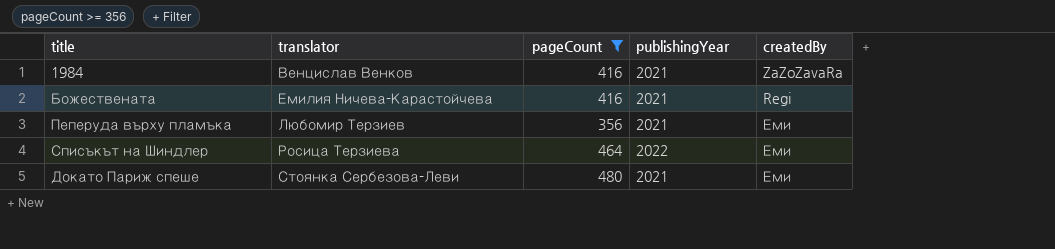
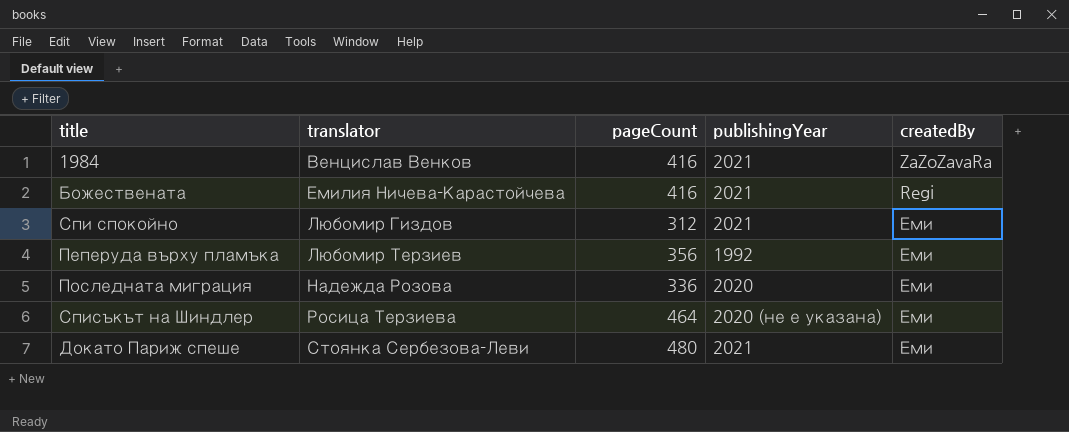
filter: pageCount >= 356 -> none
Пеперуда върху пламъка | publishingYear: 2021 -> 1992
Списъкът на Шиндлер | publishingYear: 2022 -> 2020 (не е указана)

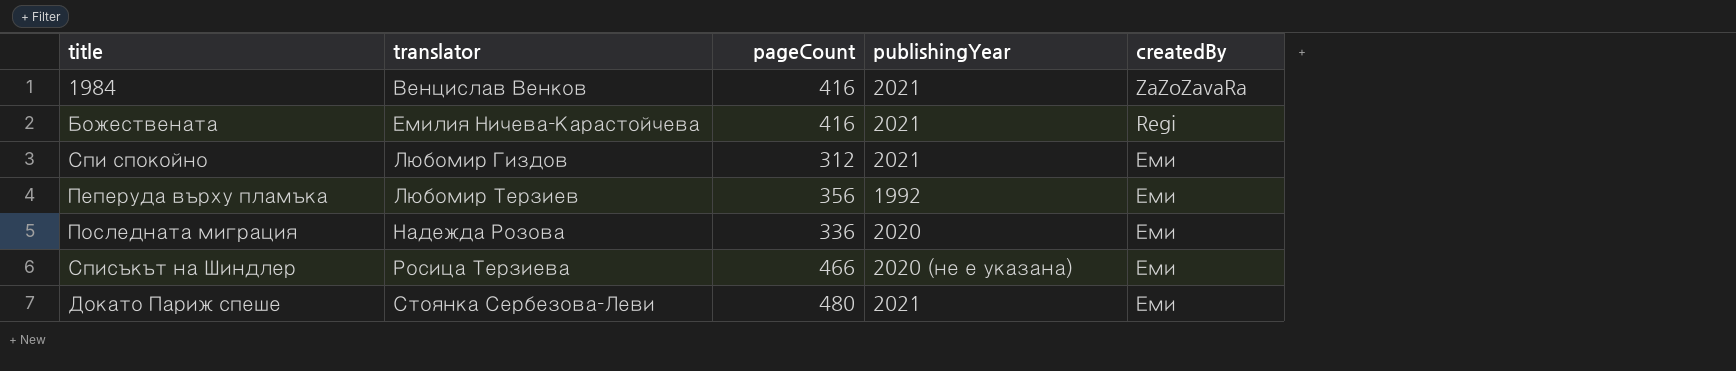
Списъкът на Шиндлер | pageCount: 464 -> 466

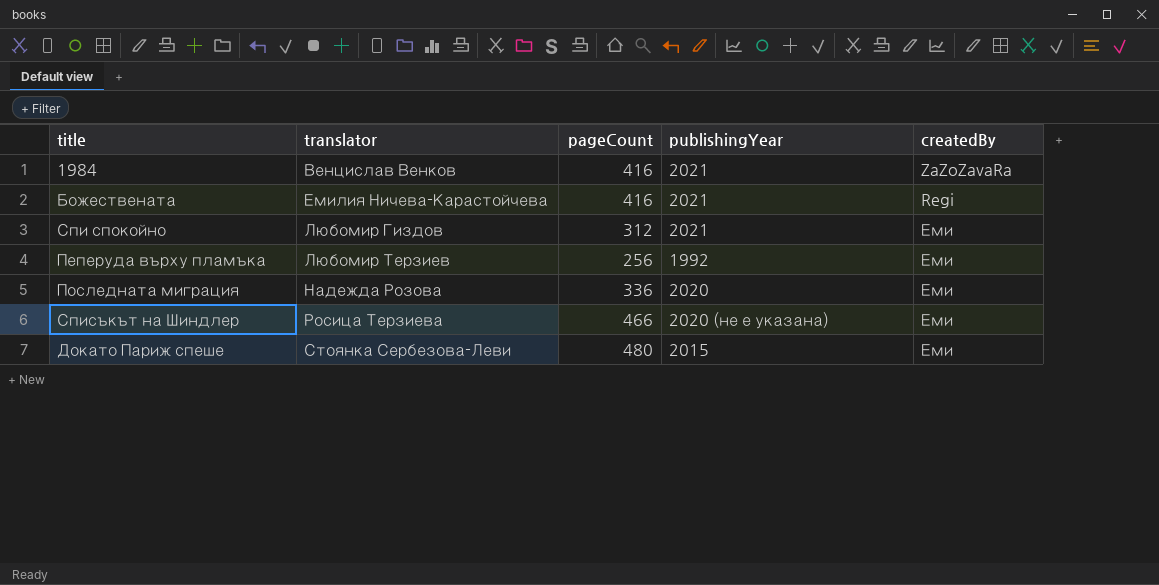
Пеперуда върху пламъка | pageCount: 356 -> 256
Докато Париж спеше | publishingYear: 2021 -> 2015

